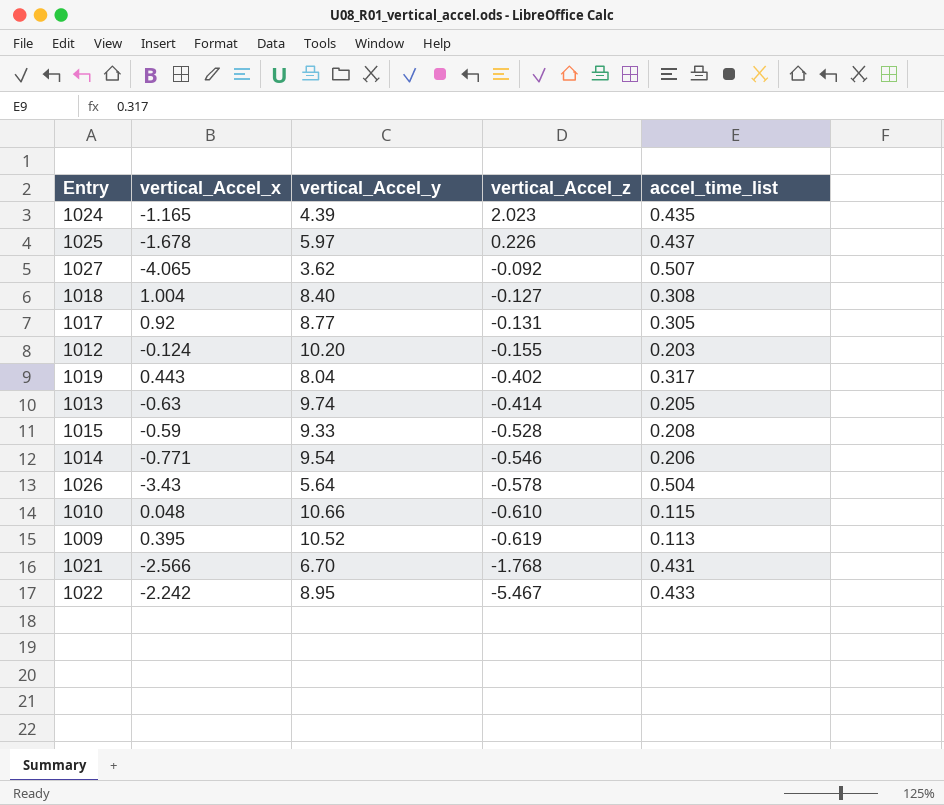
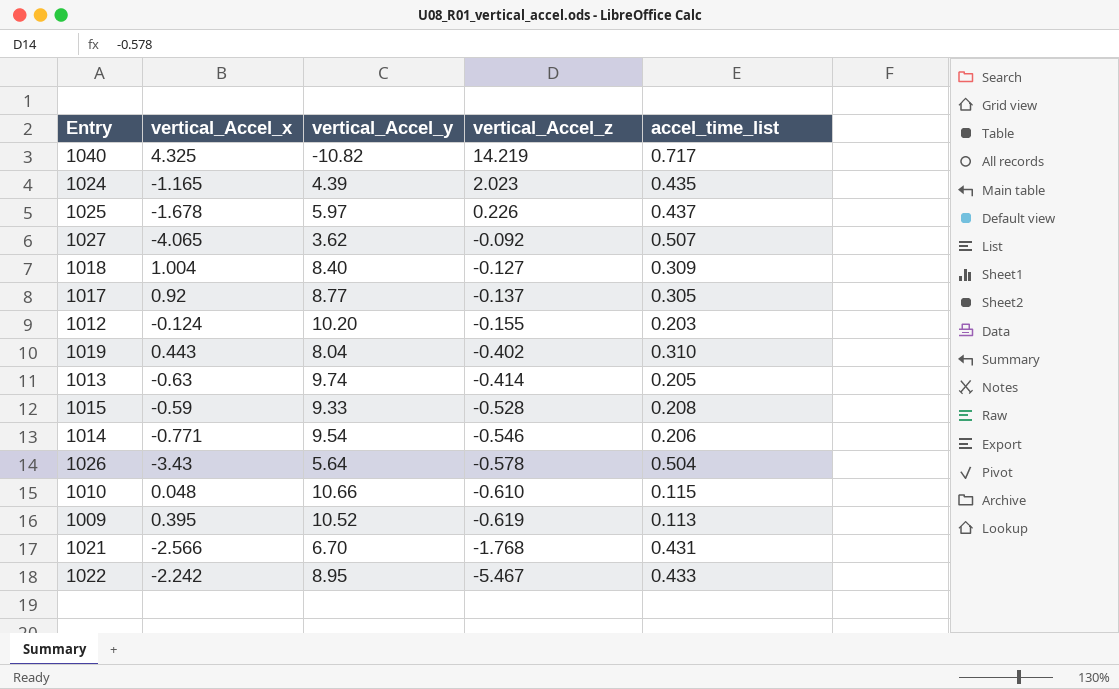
row 1040: none -> 4.325 | -10.82 | 14.219 | 0.717
1018 | accel_time_list: 0.308 -> 0.309
1017 | vertical_Accel_z: -0.131 -> -0.137
1019 | accel_time_list: 0.317 -> 0.310

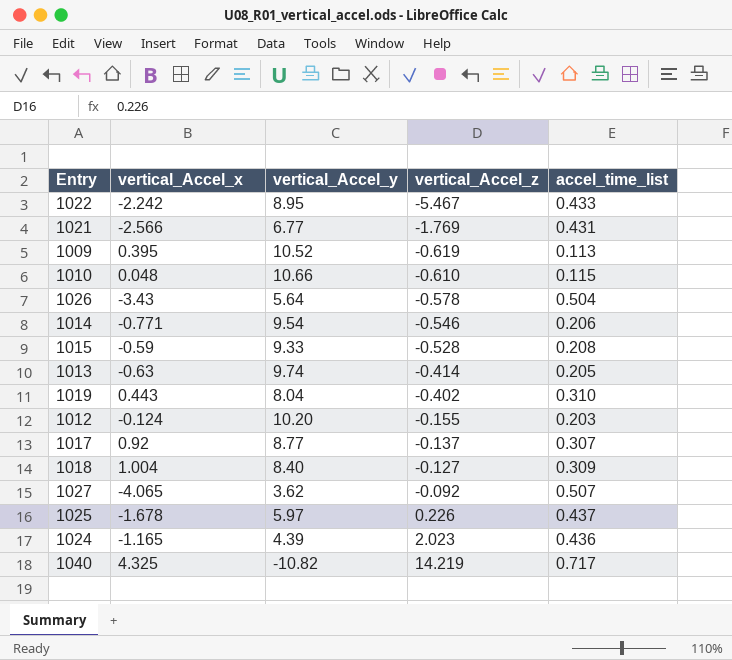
row order: vertical_Accel_z descending -> vertical_Accel_z ascending
1021 | vertical_Accel_y: 6.70 -> 6.77
1021 | vertical_Accel_z: -1.768 -> -1.769
1017 | accel_time_list: 0.305 -> 0.307
1024 | accel_time_list: 0.435 -> 0.436

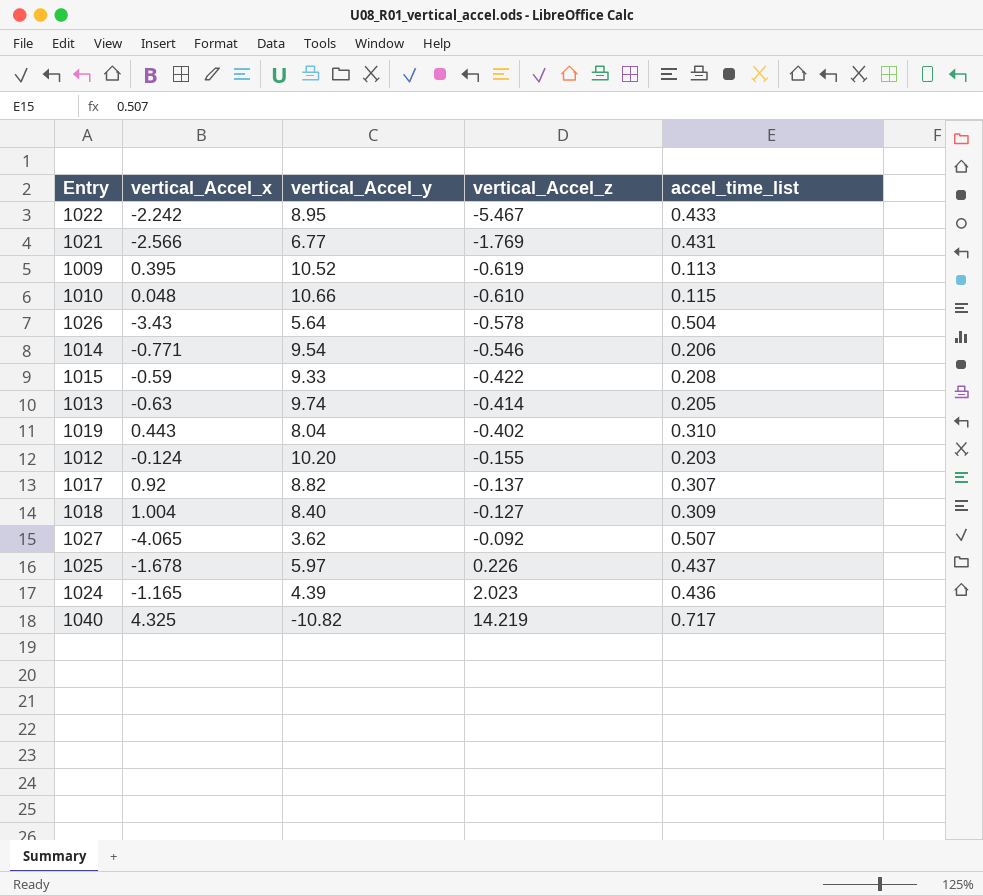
1015 | vertical_Accel_z: -0.528 -> -0.422
1017 | vertical_Accel_y: 8.77 -> 8.82

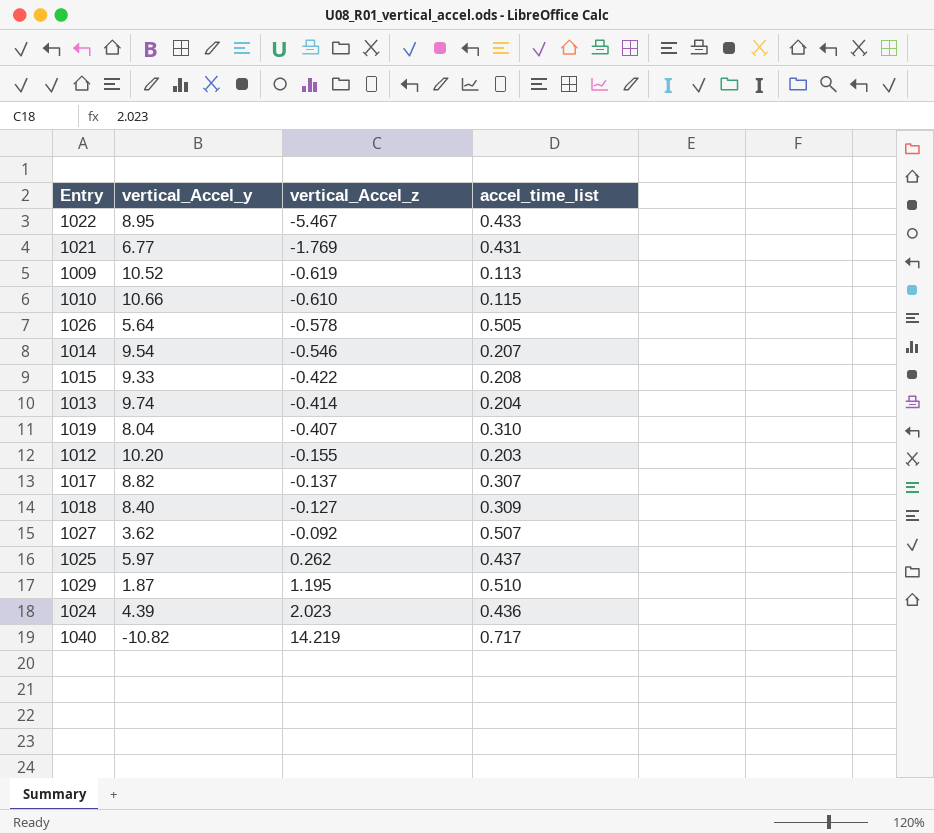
column vertical_Accel_x | position: 2 -> none
1026 | accel_time_list: 0.504 -> 0.505
1014 | accel_time_list: 0.206 -> 0.207
1013 | accel_time_list: 0.205 -> 0.204
1019 | vertical_Accel_z: -0.402 -> -0.407
1025 | vertical_Accel_z: 0.226 -> 0.262
row 1029: none -> 1.87 | 1.195 | 0.510

